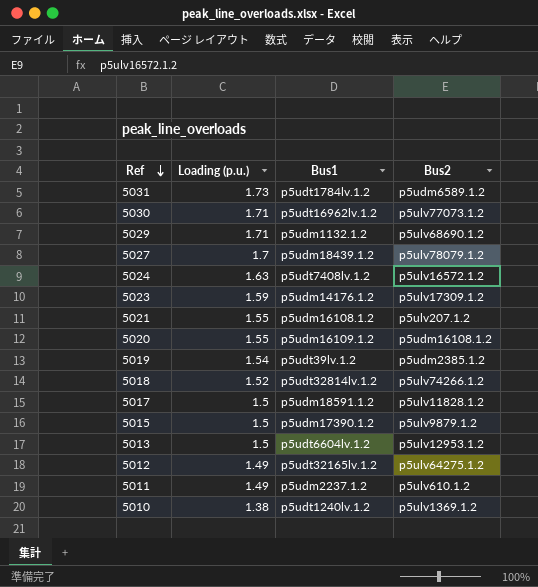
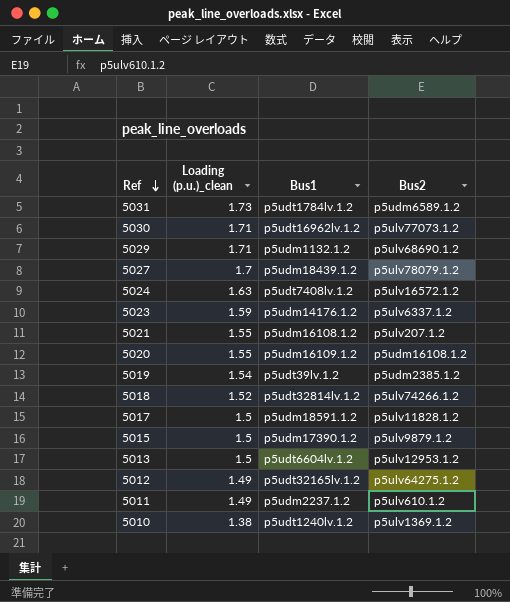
column name: Loading (p.u.) -> Loading (p.u.)_clean
5023 | Bus2: p5ulv17309.1.2 -> p5ulv6337.1.2

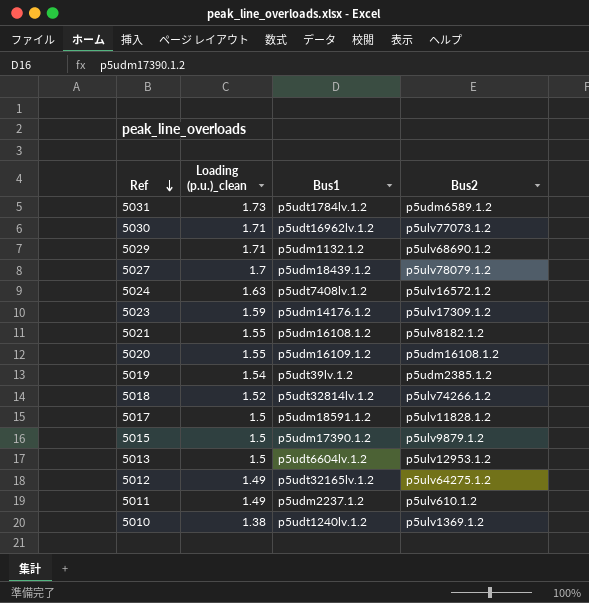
5023 | Bus2: p5ulv6337.1.2 -> p5ulv17309.1.2
5021 | Bus2: p5ulv207.1.2 -> p5ulv8182.1.2

